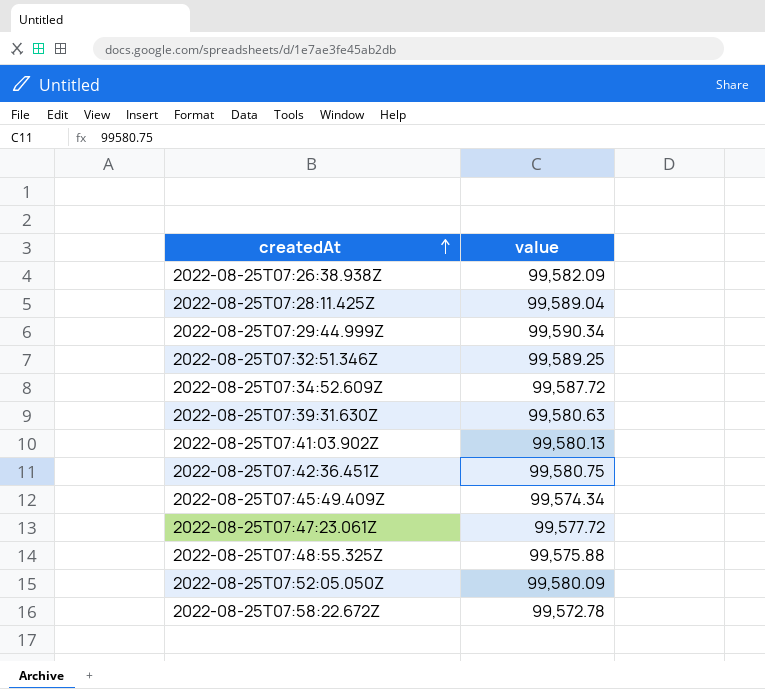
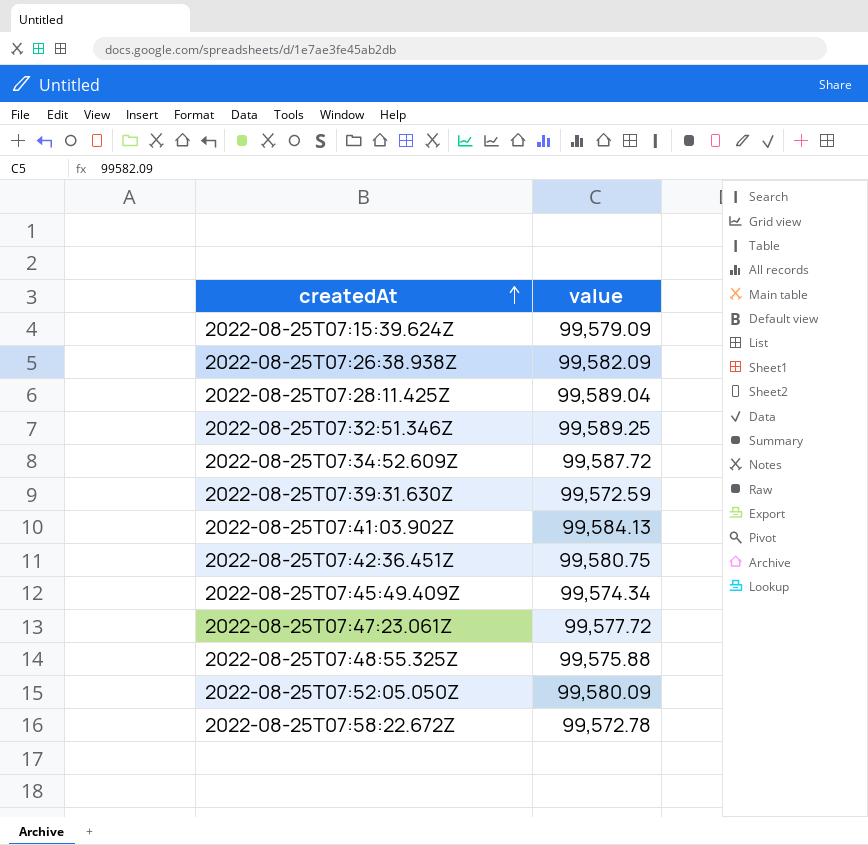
row 2022-08-25T07:29:44.999Z: 99,590.34 -> none
row 2022-08-25T07:15:39.624Z: none -> 99,579.09
2022-08-25T07:39:31.630Z | value: 99,580.63 -> 99,572.59
2022-08-25T07:41:03.902Z | value: 99,580.13 -> 99,584.13

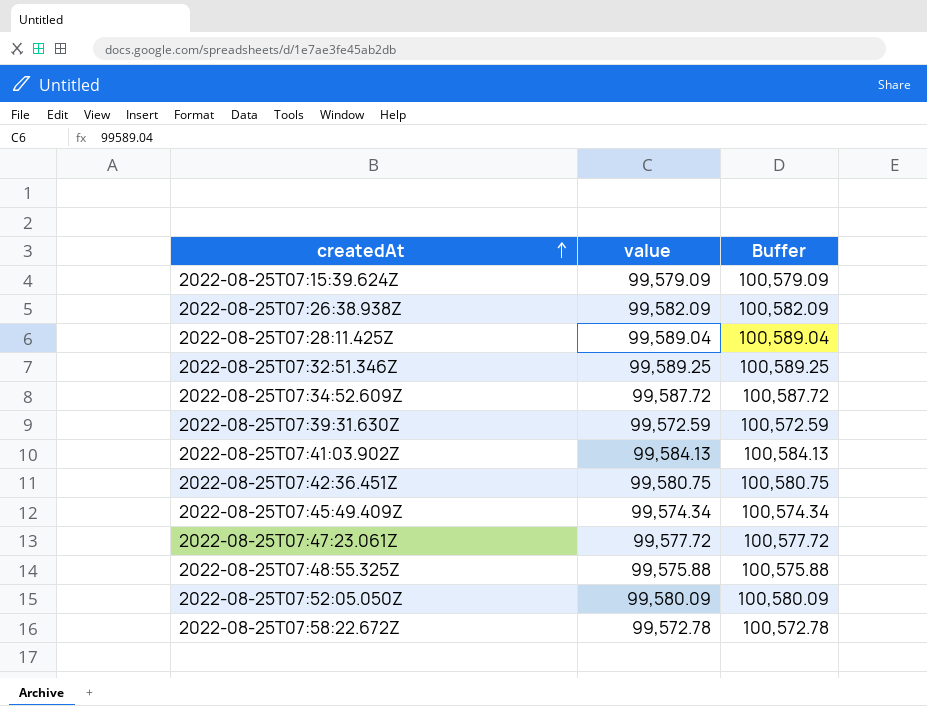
column Buffer | formula: none -> [value] + 1000

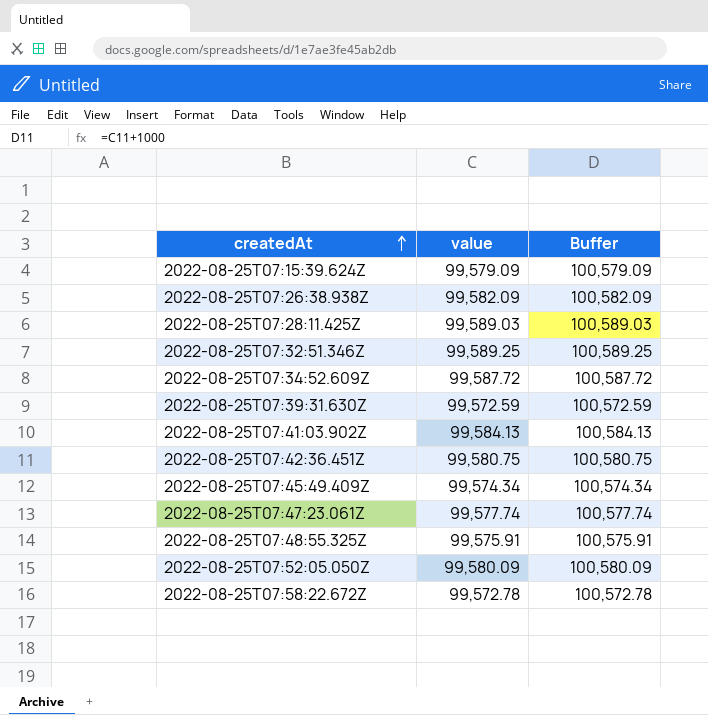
2022-08-25T07:28:11.425Z | value: 99,589.04 -> 99,589.03
2022-08-25T07:28:11.425Z | Buffer: 100,589.04 -> 100,589.03
2022-08-25T07:47:23.061Z | value: 99,577.72 -> 99,577.74
2022-08-25T07:47:23.061Z | Buffer: 100,577.72 -> 100,577.74
2022-08-25T07:48:55.325Z | value: 99,575.88 -> 99,575.91
2022-08-25T07:48:55.325Z | Buffer: 100,575.88 -> 100,575.91

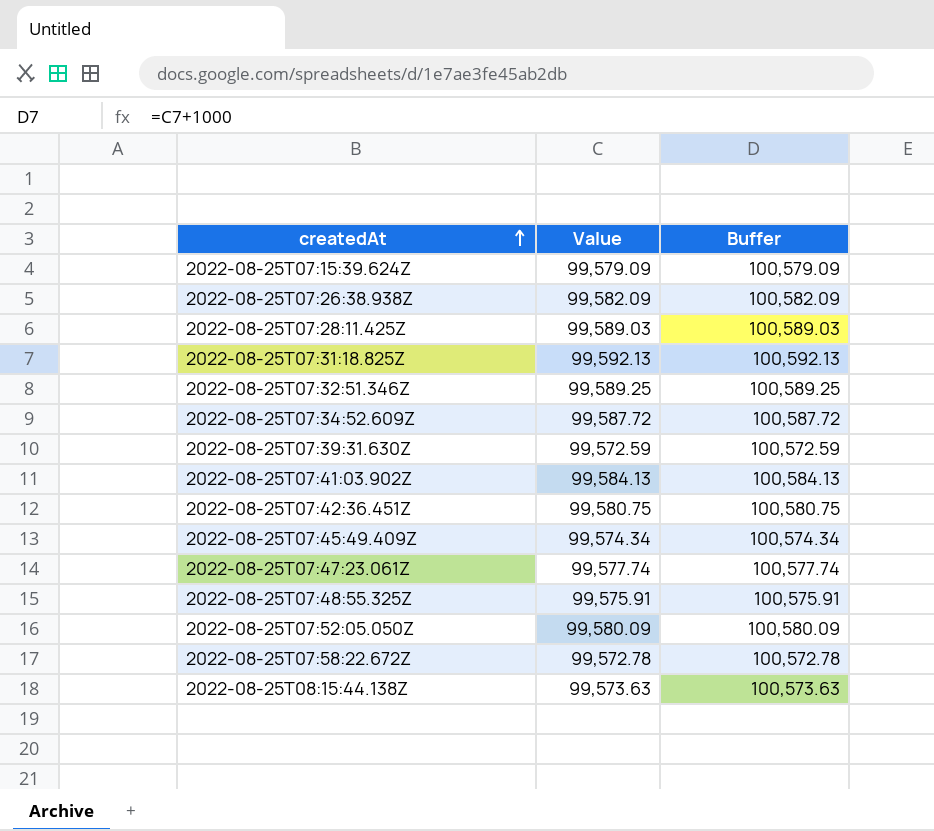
column name: value -> Value
row 2022-08-25T07:31:18.825Z: none -> 99,592.13 | 100,592.13
row 2022-08-25T08:15:44.138Z: none -> 99,573.63 | 100,573.63

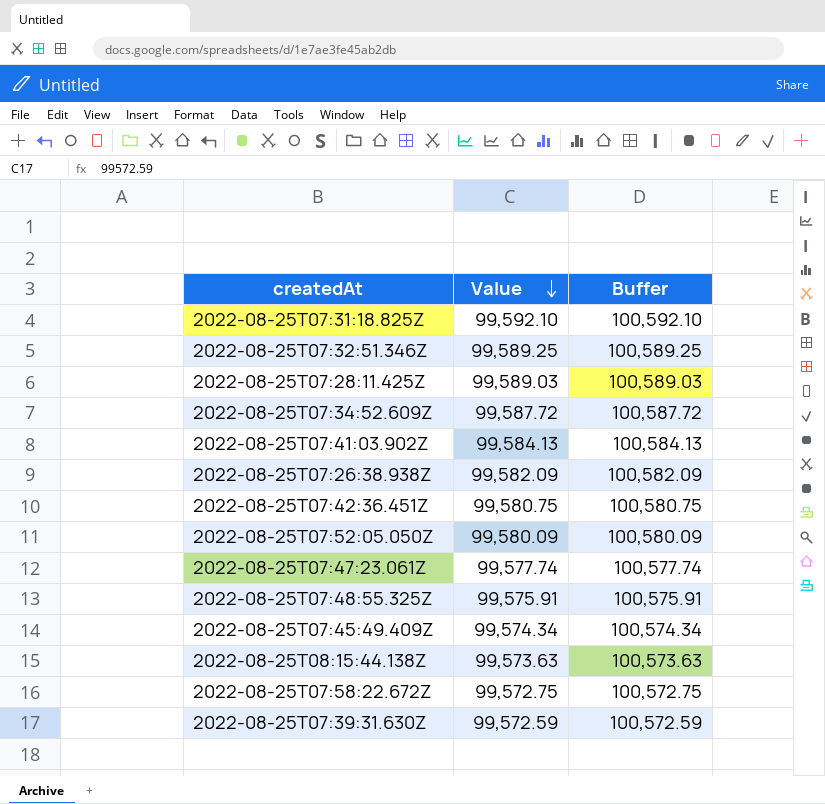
row order: createdAt ascending -> Value descending
row 2022-08-25T07:15:39.624Z: 99,579.09 | 100,579.09 -> none
2022-08-25T07:31:18.825Z | Value: 99,592.13 -> 99,592.10
2022-08-25T07:31:18.825Z | Buffer: 100,592.13 -> 100,592.10
2022-08-25T07:58:22.672Z | Value: 99,572.78 -> 99,572.75
2022-08-25T07:58:22.672Z | Buffer: 100,572.78 -> 100,572.75

